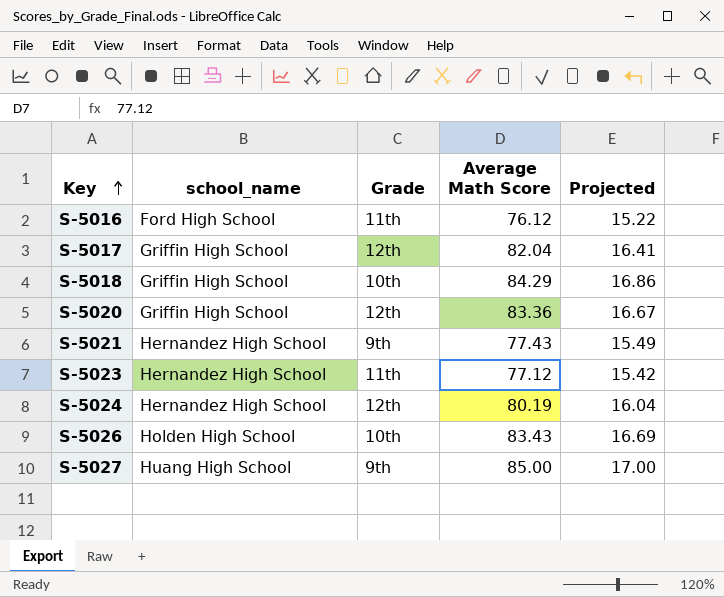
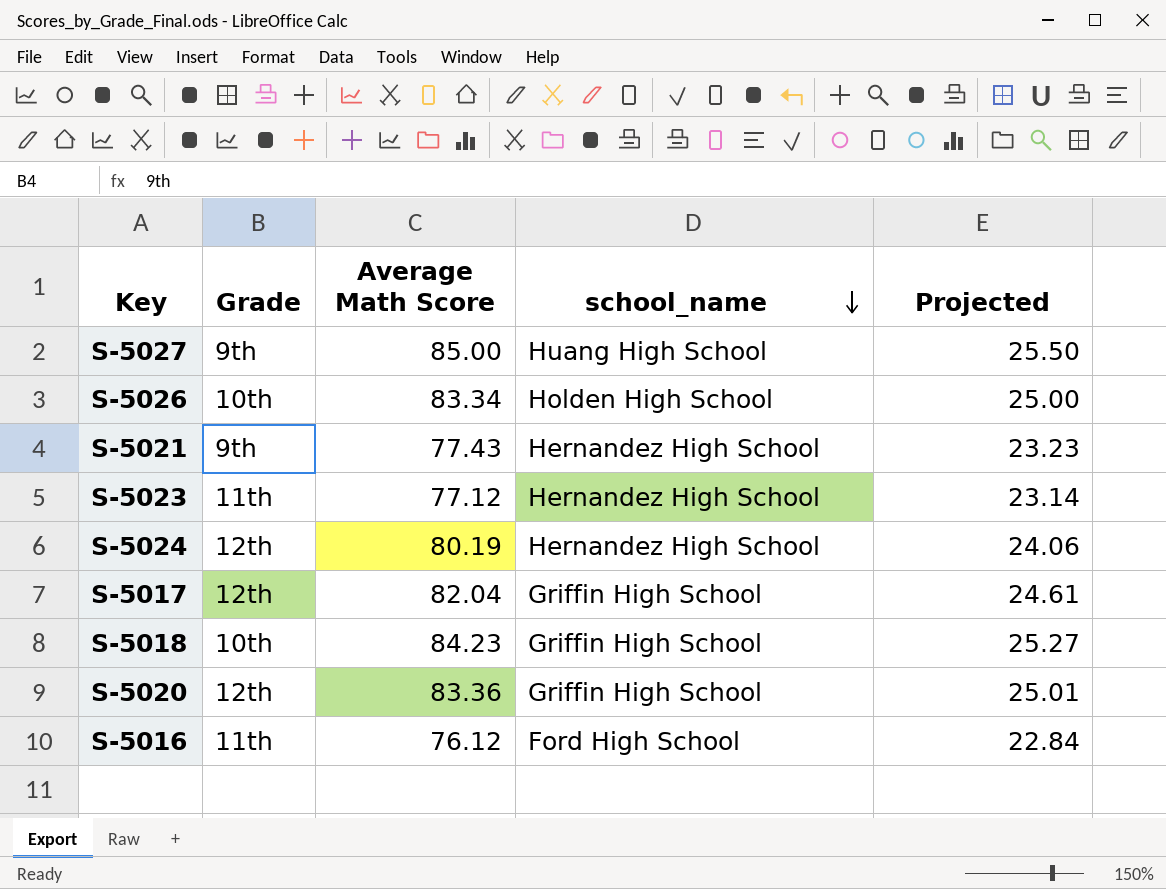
row order: Key ascending -> school_name descending
column school_name | position: 2 -> 4
column Projected | formula: [Average Math Score] * 0.2 -> [Average Math Score] * 0.3
S-5026 | Average Math Score: 83.43 -> 83.34
S-5018 | Average Math Score: 84.29 -> 84.23

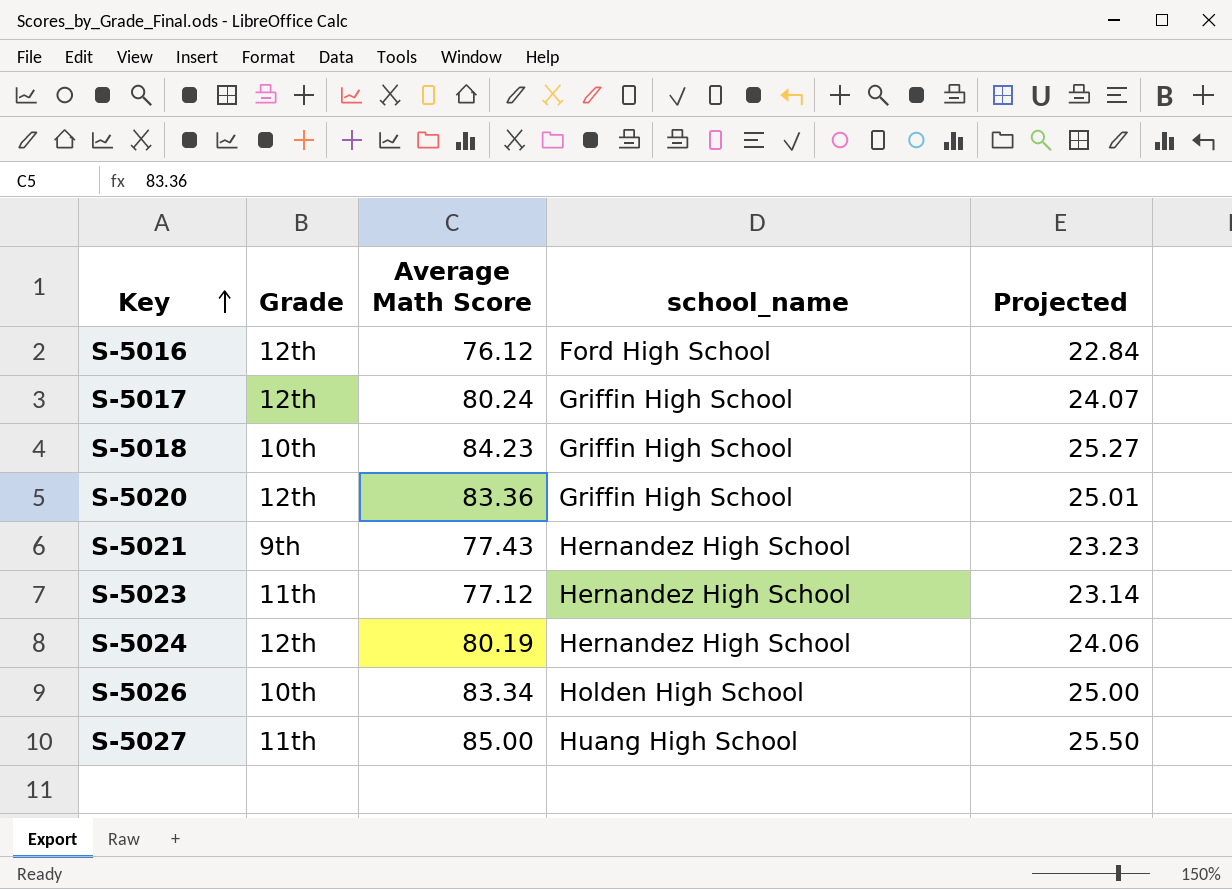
row order: school_name descending -> Key ascending
S-5016 | Grade: 11th -> 12th
S-5017 | Average Math Score: 82.04 -> 80.24
S-5017 | Projected: 24.61 -> 24.07
S-5027 | Grade: 9th -> 11th

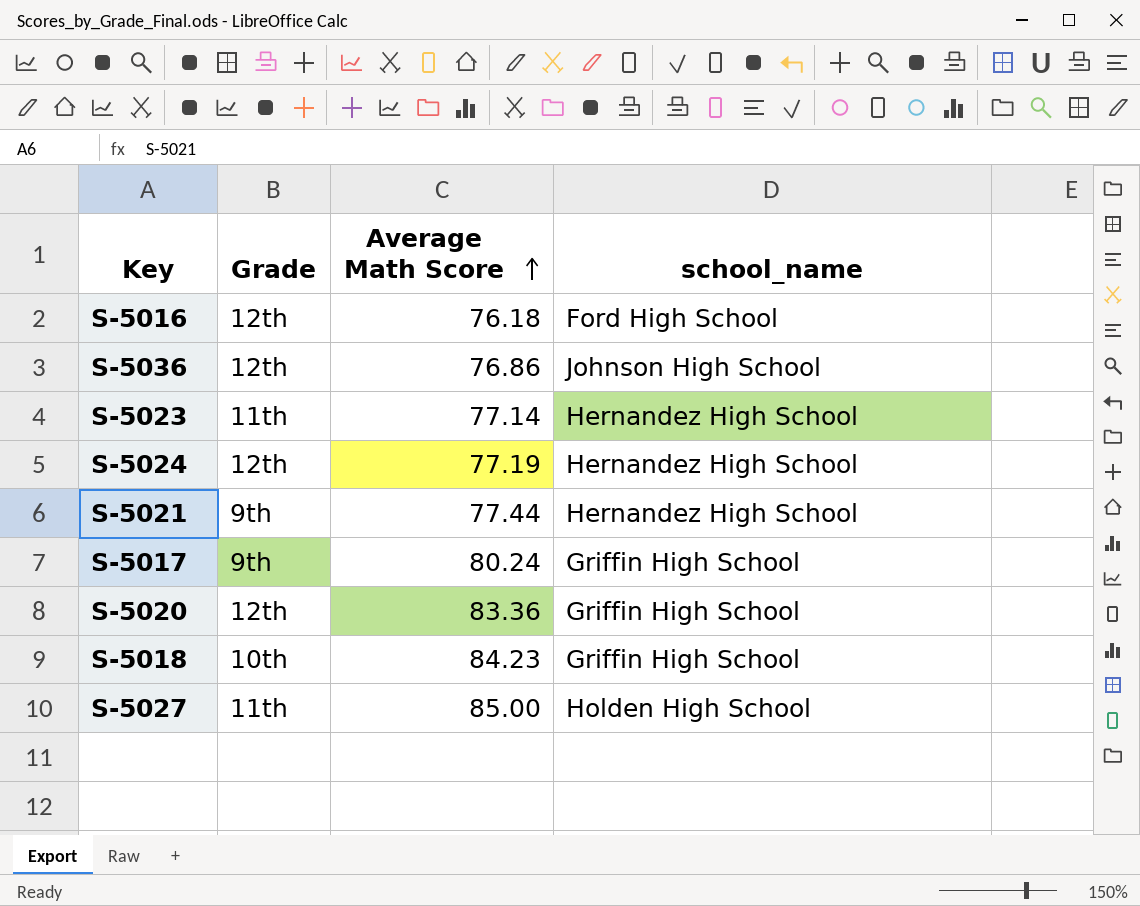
row order: Key ascending -> Average Math Score ascending
column Projected | formula: [Average Math Score] * 0.3 -> none
row S-5026: 10th | 83.34 | Holden High School | 25.00 -> none
S-5016 | Average Math Score: 76.12 -> 76.18
row S-5036: none -> 12th | 76.86 | Johnson High School
S-5023 | Average Math Score: 77.12 -> 77.14
S-5024 | Average Math Score: 80.19 -> 77.19
S-5021 | Average Math Score: 77.43 -> 77.44
S-5017 | Grade: 12th -> 9th
S-5027 | school_name: Huang High School -> Holden High School

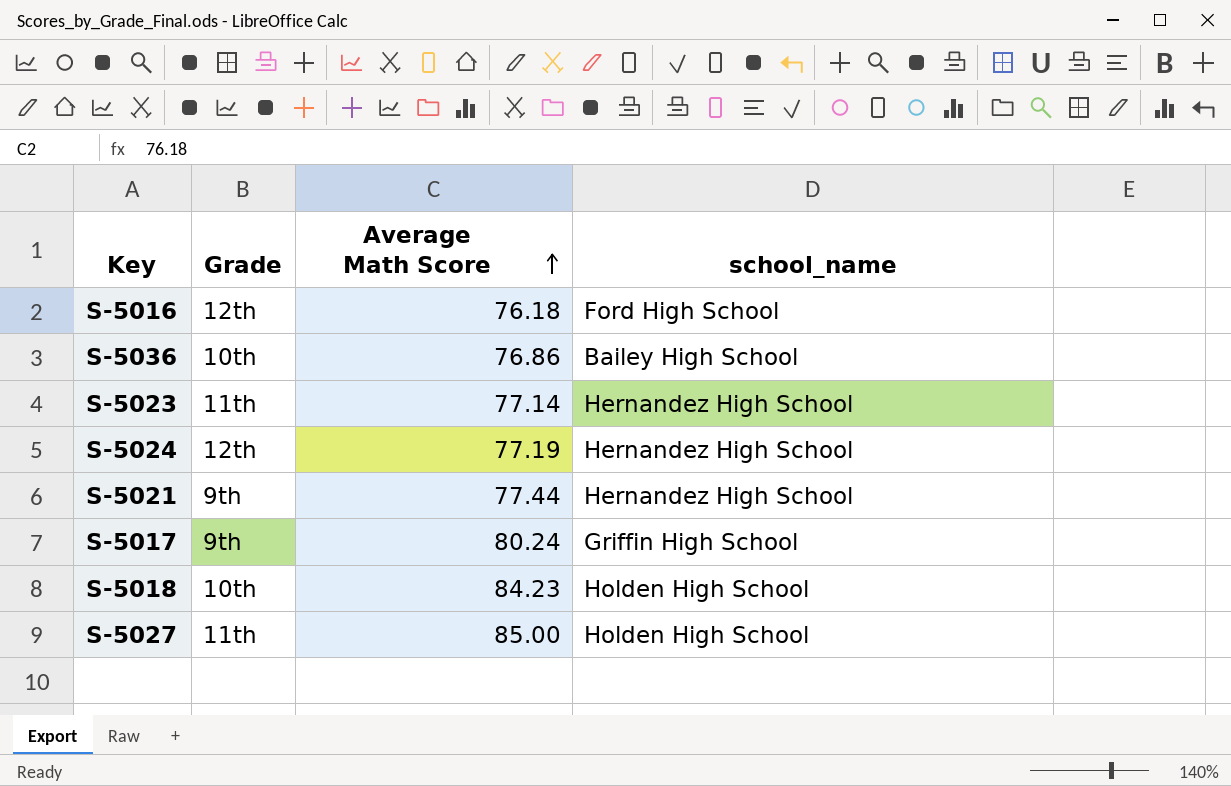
row S-5020: 12th | 83.36 | Griffin High School -> none
S-5036 | Grade: 12th -> 10th
S-5036 | school_name: Johnson High School -> Bailey High School
S-5018 | school_name: Griffin High School -> Holden High School

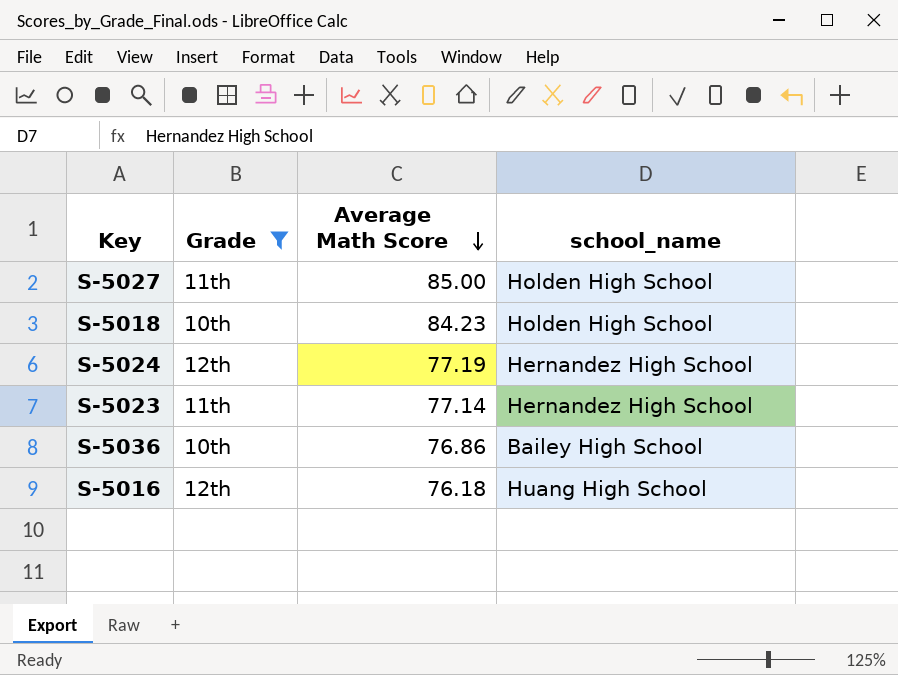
filter: none -> Grade != 9th
row order: Average Math Score ascending -> Average Math Score descending
S-5016 | school_name: Ford High School -> Huang High School

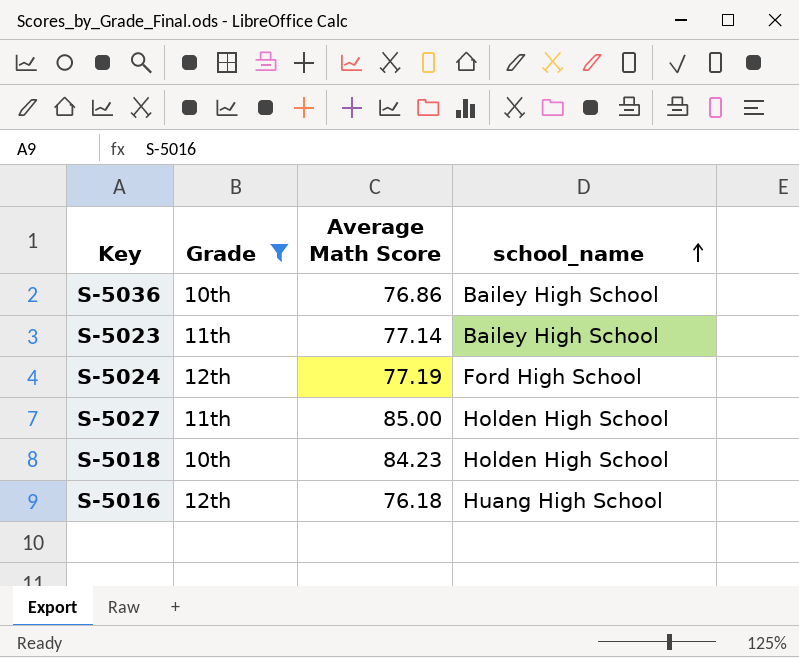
row order: Average Math Score descending -> school_name ascending
S-5023 | school_name: Hernandez High School -> Bailey High School
S-5024 | school_name: Hernandez High School -> Ford High School

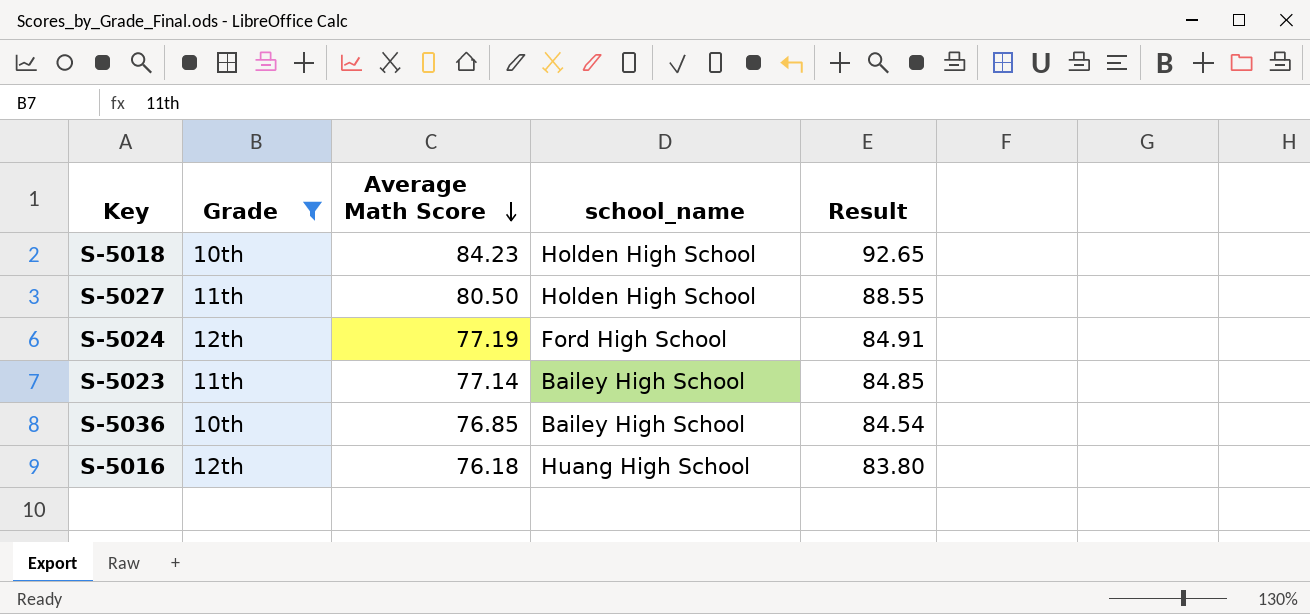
row order: school_name ascending -> Average Math Score descending
column Result | formula: none -> [Average Math Score] * 1.1
S-5027 | Average Math Score: 85.00 -> 80.50
S-5036 | Average Math Score: 76.86 -> 76.85

